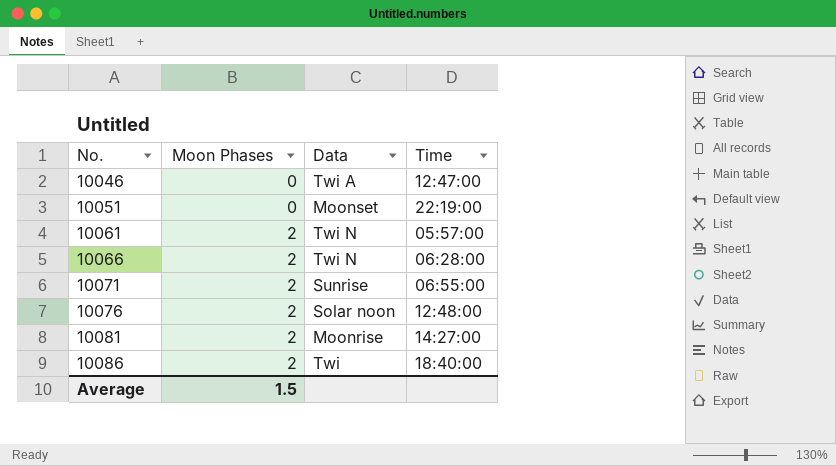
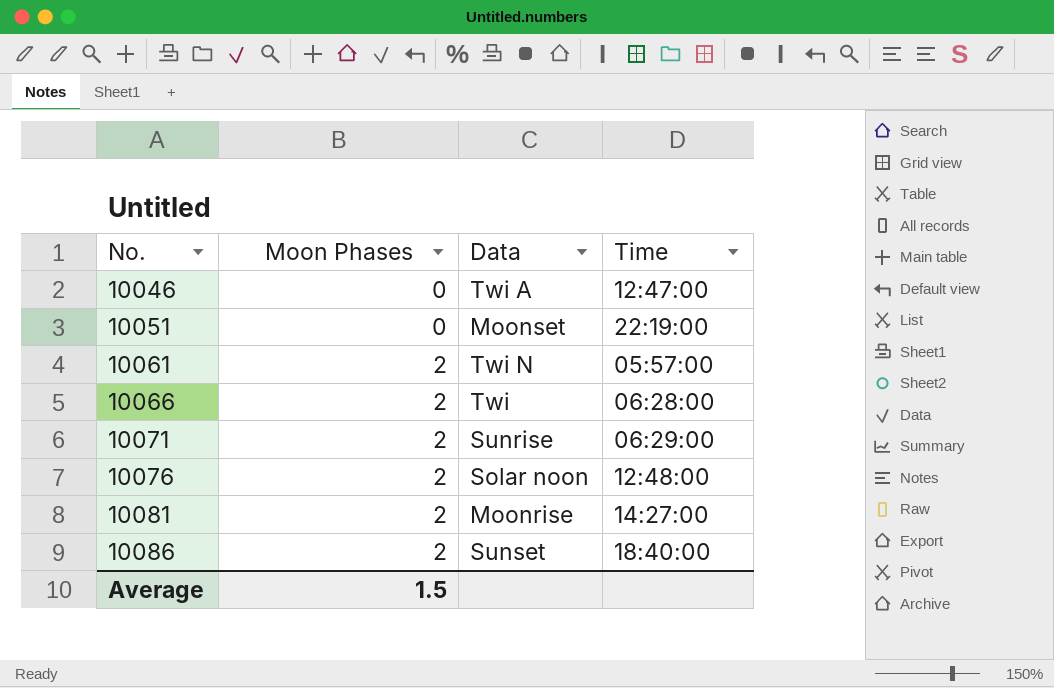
10066 | Data: Twi N -> Twi
10071 | Time: 06:55:00 -> 06:29:00
10086 | Data: Twi -> Sunset

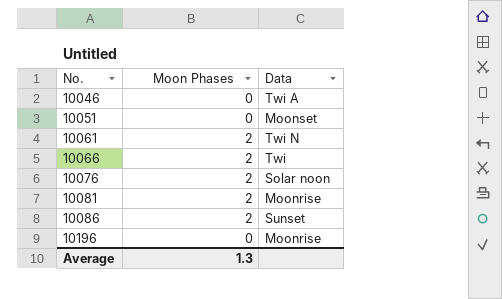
column Time | position: 4 -> none
row 10071: 2 | Sunrise | 06:29:00 -> none
row 10196: none -> 0 | Moonrise
Average | Moon Phases: 1.5 -> 1.3

